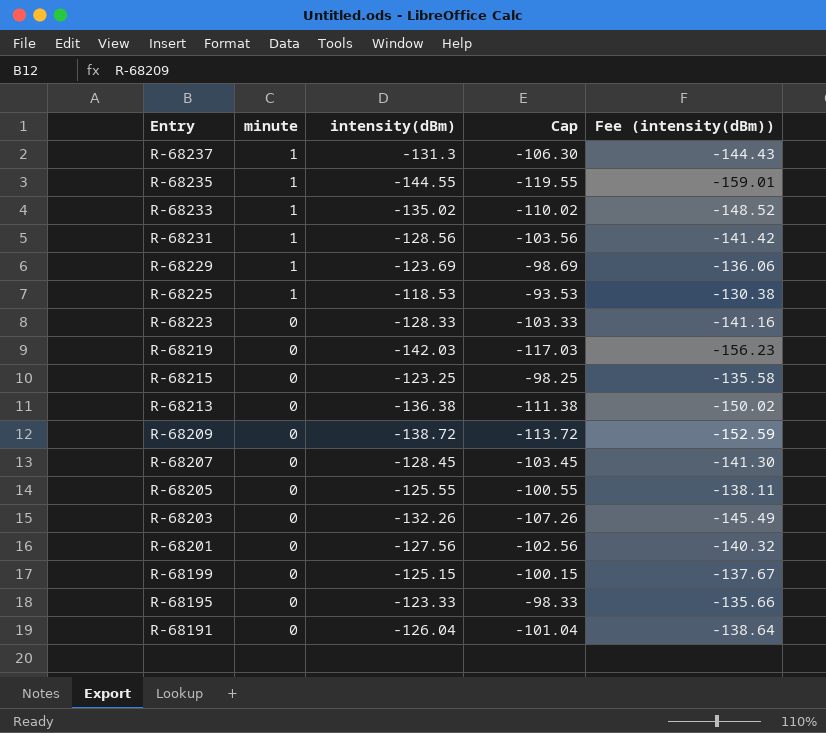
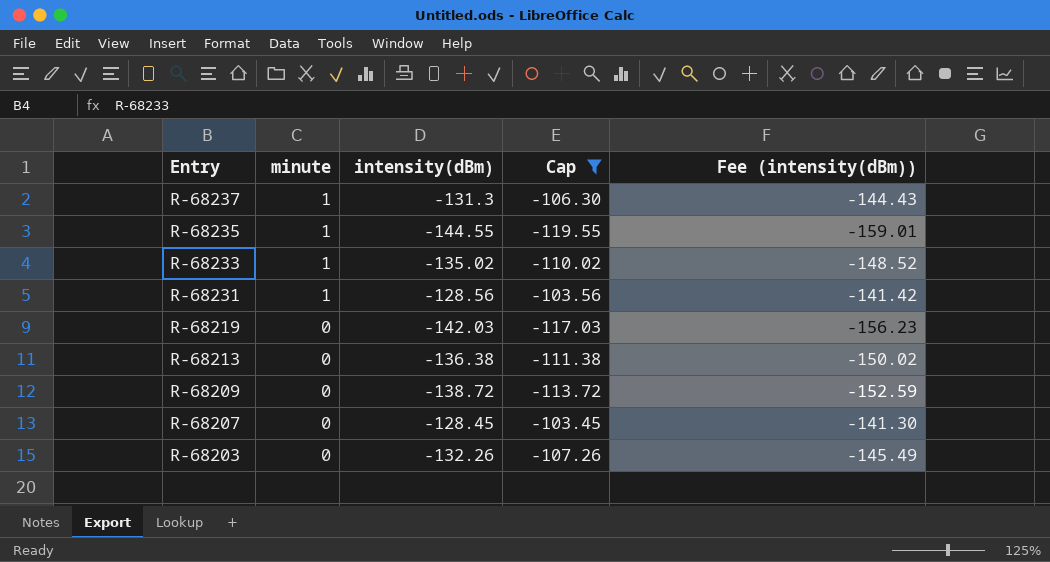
filter: none -> Cap <= -103.45

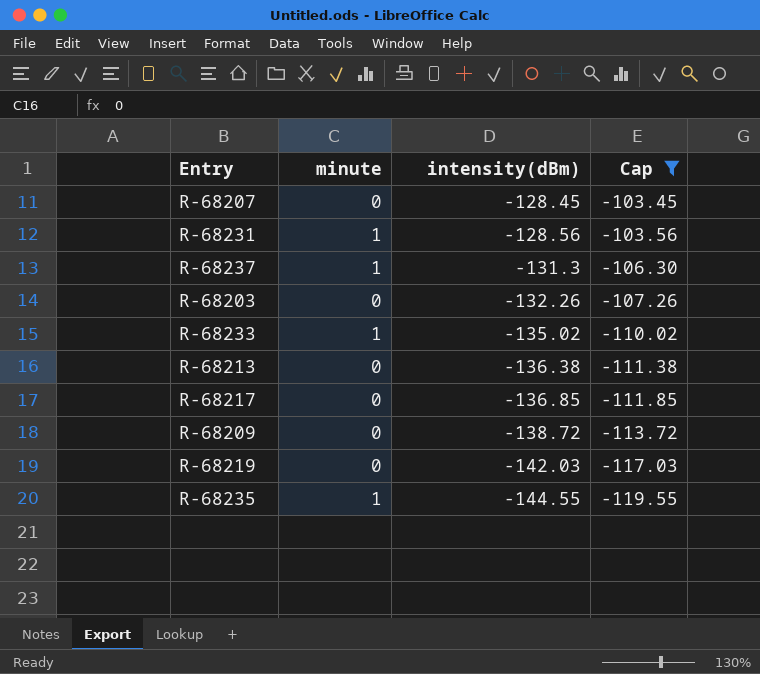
row order: Entry descending -> intensity(dBm) descending
column Fee (intensity(dBm)) | formula: [intensity(dBm)] * 1.1 -> none
row R-68217: none -> 0 | -136.85 | -111.85

